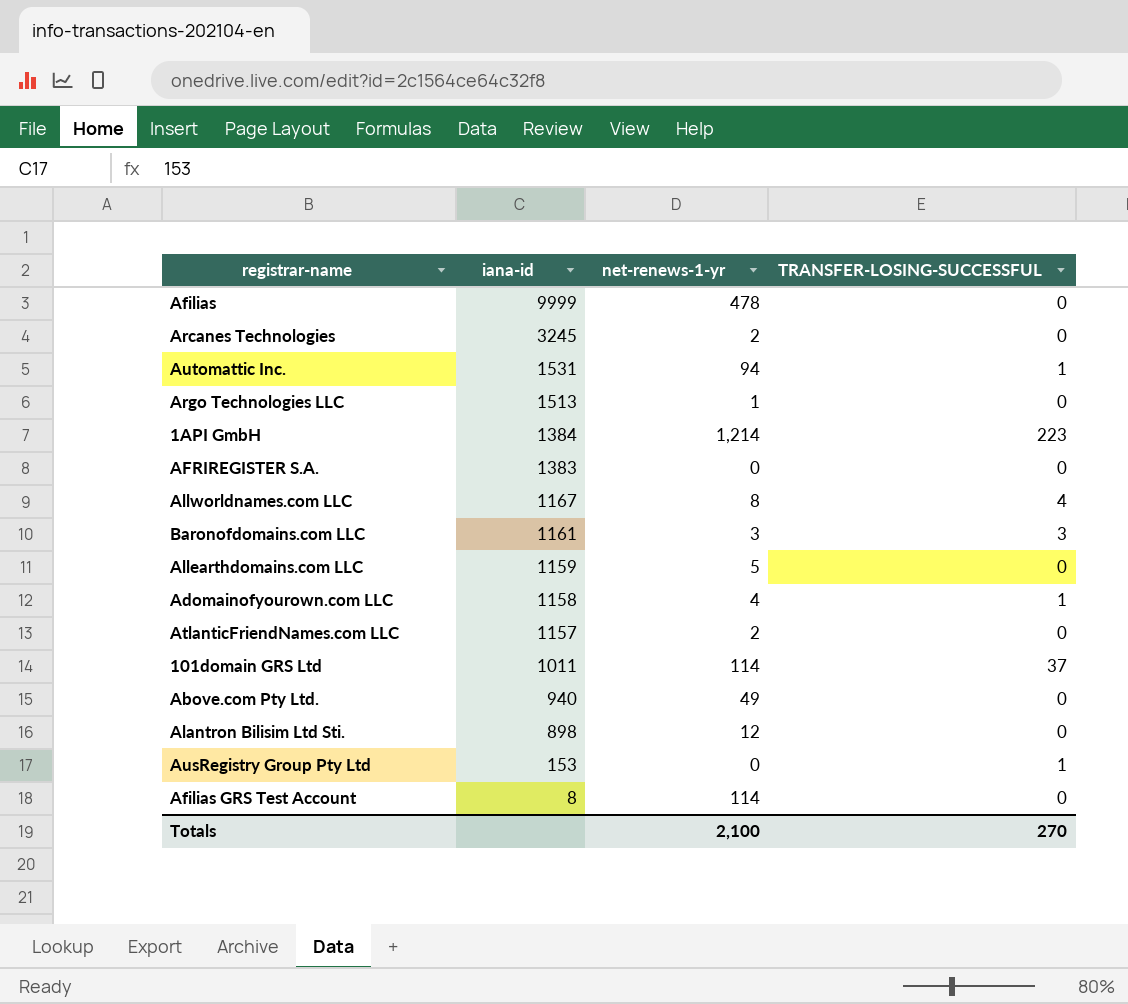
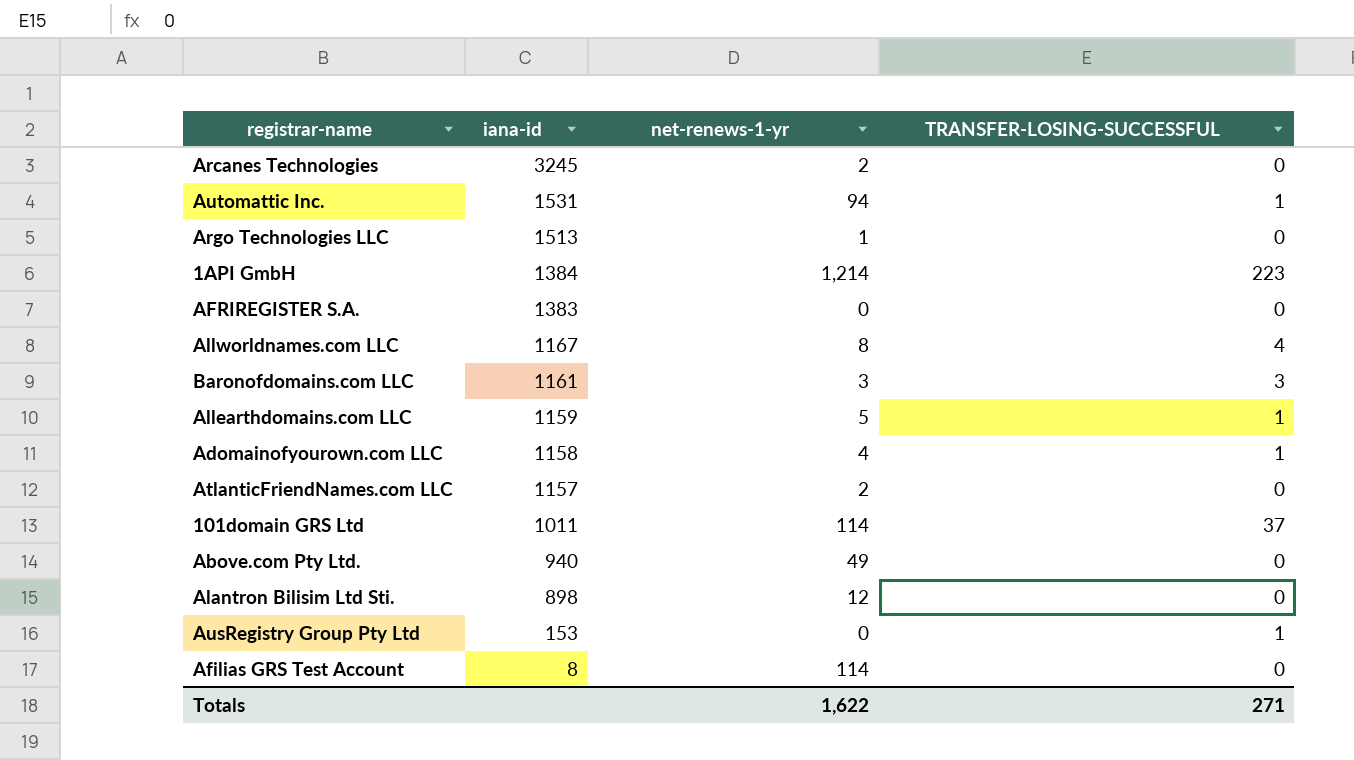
row Afilias: 9999 | 478 | 0 -> none
Allearthdomains.com LLC | TRANSFER-LOSING-SUCCESSFUL: 0 -> 1
Totals | net-renews-1-yr: 2,100 -> 1,622
Totals | TRANSFER-LOSING-SUCCESSFUL: 270 -> 271

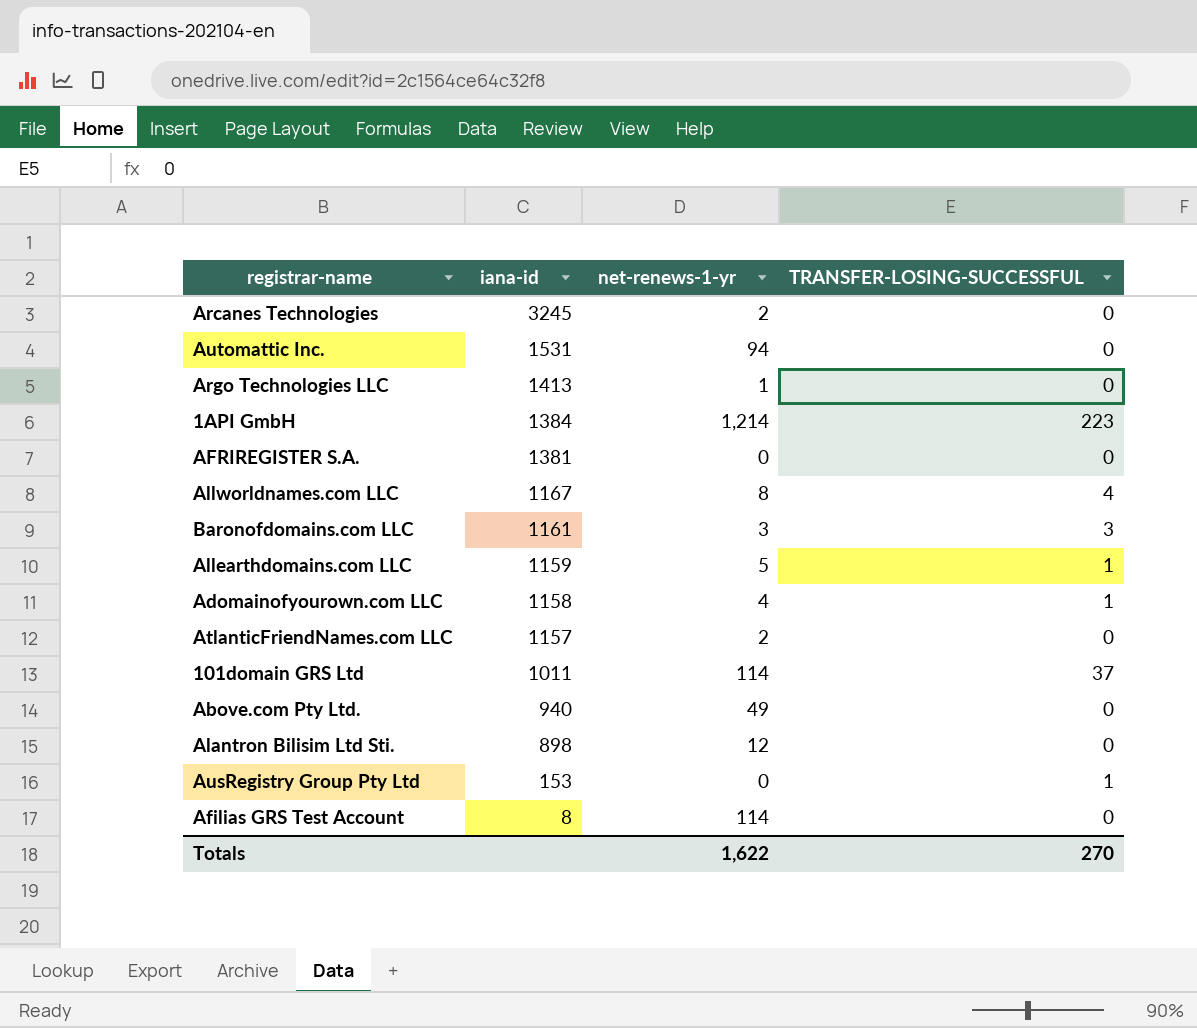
Automattic Inc. | TRANSFER-LOSING-SUCCESSFUL: 1 -> 0
Argo Technologies LLC | iana-id: 1513 -> 1413
AFRIREGISTER S.A. | iana-id: 1383 -> 1381
Totals | TRANSFER-LOSING-SUCCESSFUL: 271 -> 270

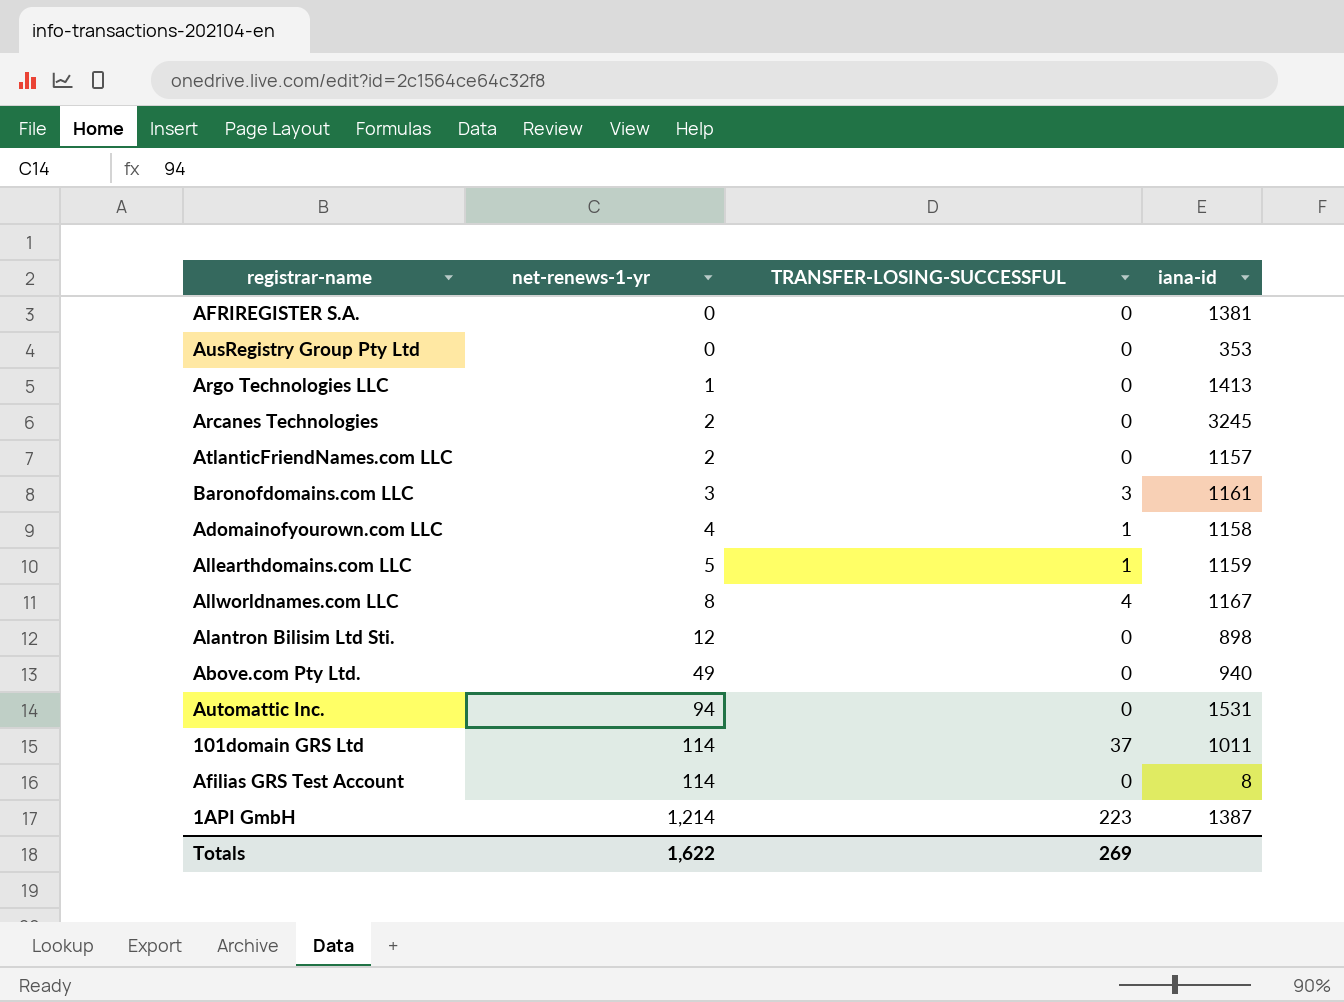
row order: iana-id descending -> net-renews-1-yr ascending
column iana-id | position: 2 -> 4
AusRegistry Group Pty Ltd | TRANSFER-LOSING-SUCCESSFUL: 1 -> 0
AusRegistry Group Pty Ltd | iana-id: 153 -> 353
1API GmbH | iana-id: 1384 -> 1387
Totals | TRANSFER-LOSING-SUCCESSFUL: 270 -> 269

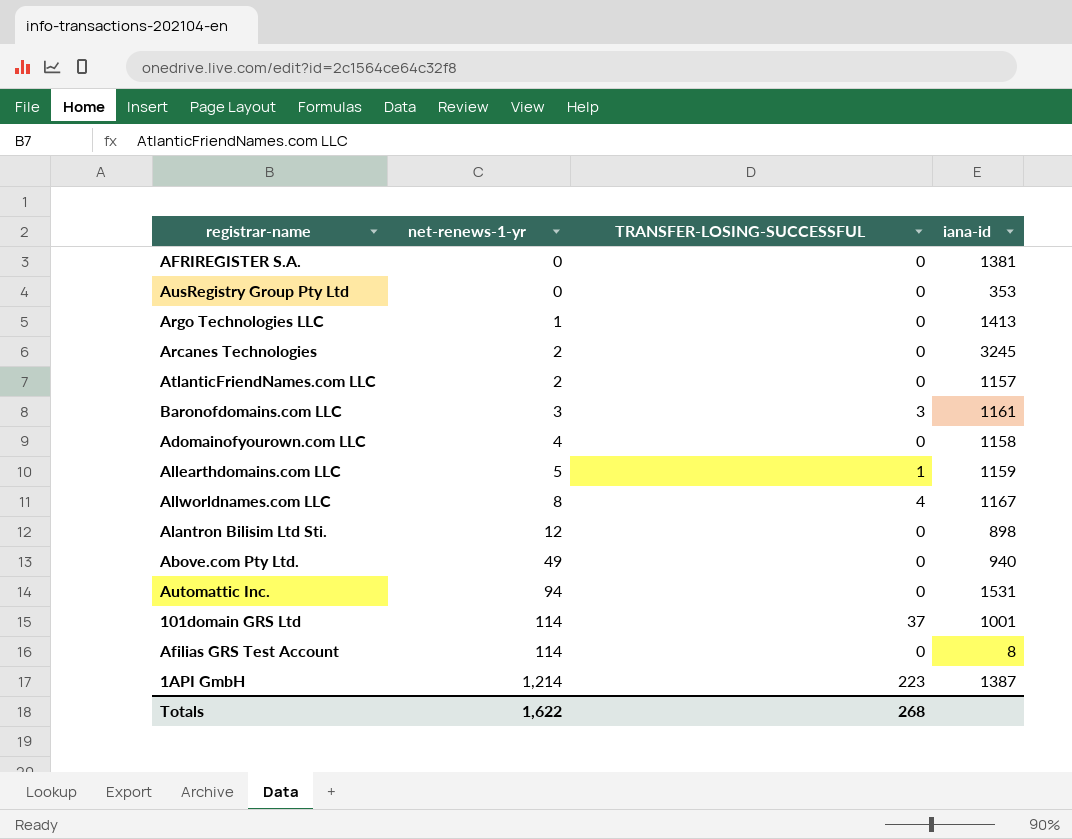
Adomainofyourown.com LLC | TRANSFER-LOSING-SUCCESSFUL: 1 -> 0
101domain GRS Ltd | iana-id: 1011 -> 1001
Totals | TRANSFER-LOSING-SUCCESSFUL: 269 -> 268

